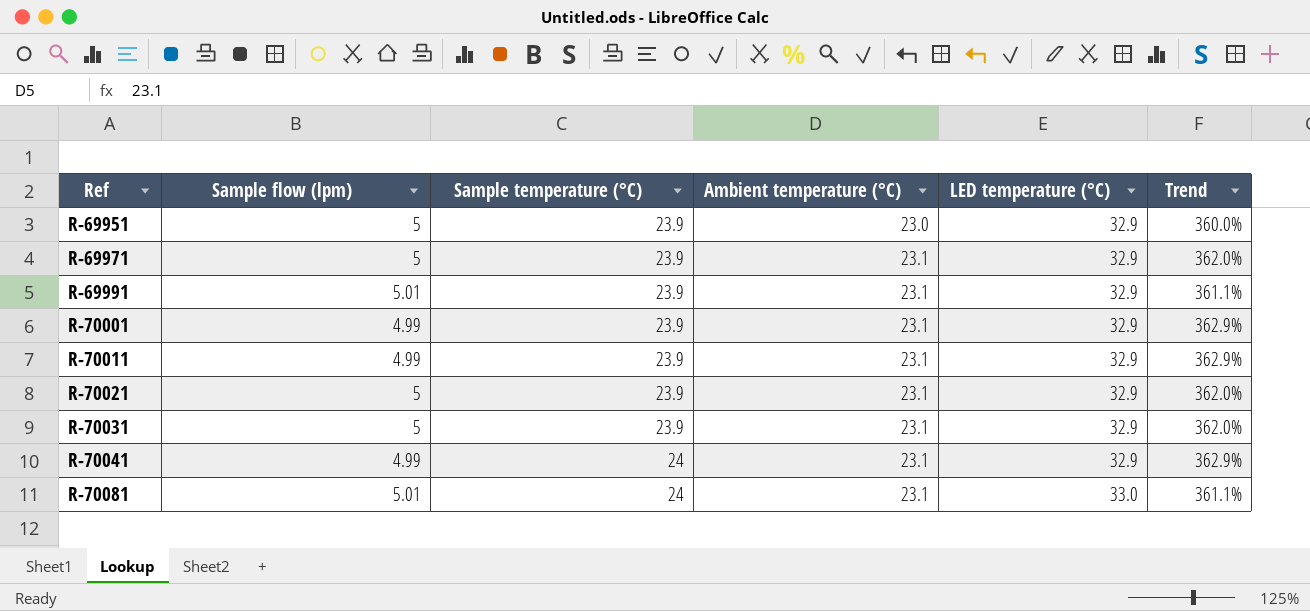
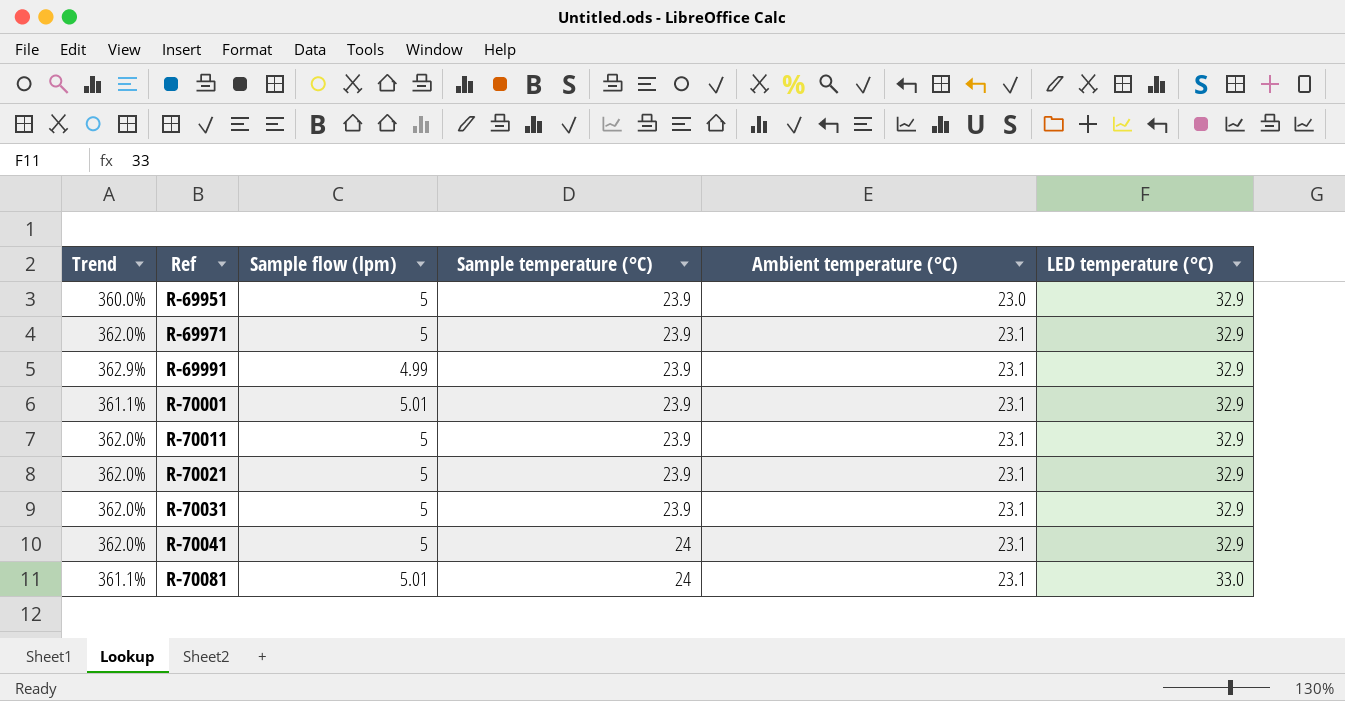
column Trend | position: 6 -> 1
R-69991 | Trend: 361.1% -> 362.9%
R-69991 | Sample flow (lpm): 5.01 -> 4.99
R-70001 | Trend: 362.9% -> 361.1%
R-70001 | Sample flow (lpm): 4.99 -> 5.01
R-70011 | Trend: 362.9% -> 362.0%
R-70011 | Sample flow (lpm): 4.99 -> 5
R-70041 | Trend: 362.9% -> 362.0%
R-70041 | Sample flow (lpm): 4.99 -> 5

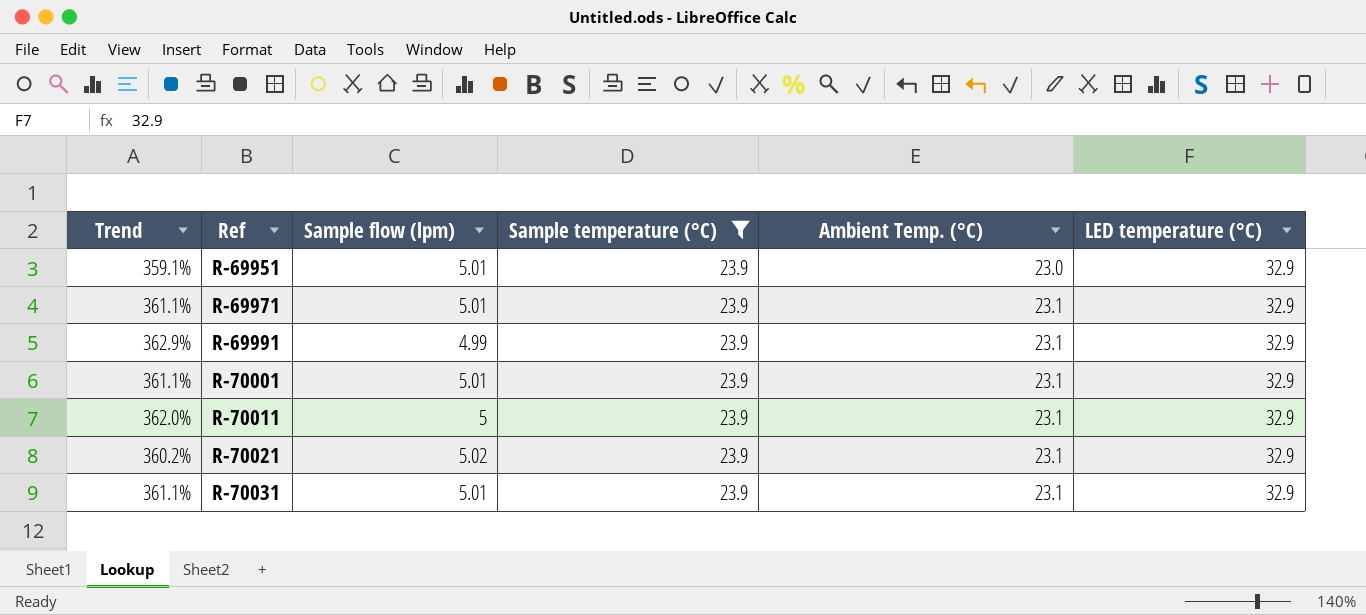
filter: none -> Sample temperature (°C) = 23.9
column name: Ambient temperature (°C) -> Ambient Temp. (°C)
R-69951 | Trend: 360.0% -> 359.1%
R-69951 | Sample flow (lpm): 5 -> 5.01
R-69971 | Trend: 362.0% -> 361.1%
R-69971 | Sample flow (lpm): 5 -> 5.01
R-70021 | Trend: 362.0% -> 360.2%
R-70021 | Sample flow (lpm): 5 -> 5.02
R-70031 | Trend: 362.0% -> 361.1%
R-70031 | Sample flow (lpm): 5 -> 5.01

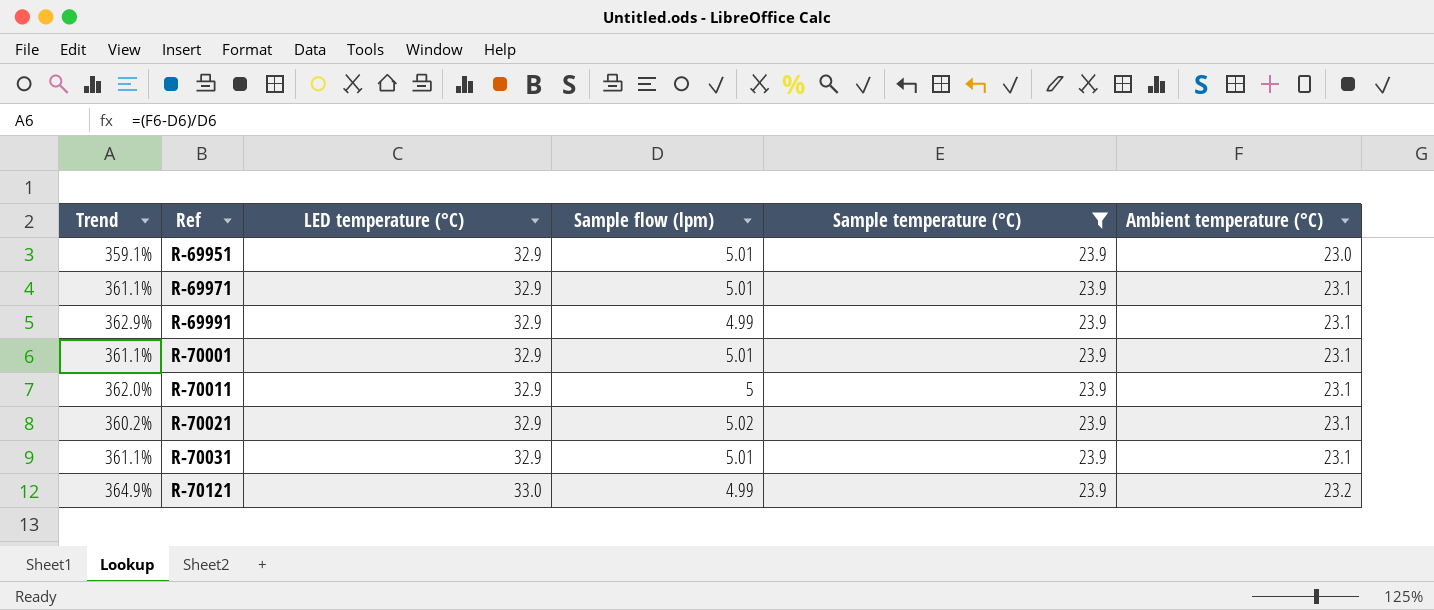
column LED temperature (°C) | position: 6 -> 3
column name: Ambient Temp. (°C) -> Ambient temperature (°C)
row R-70121: none -> 364.9% | 33.0 | 4.99 | 23.9 | 23.2

